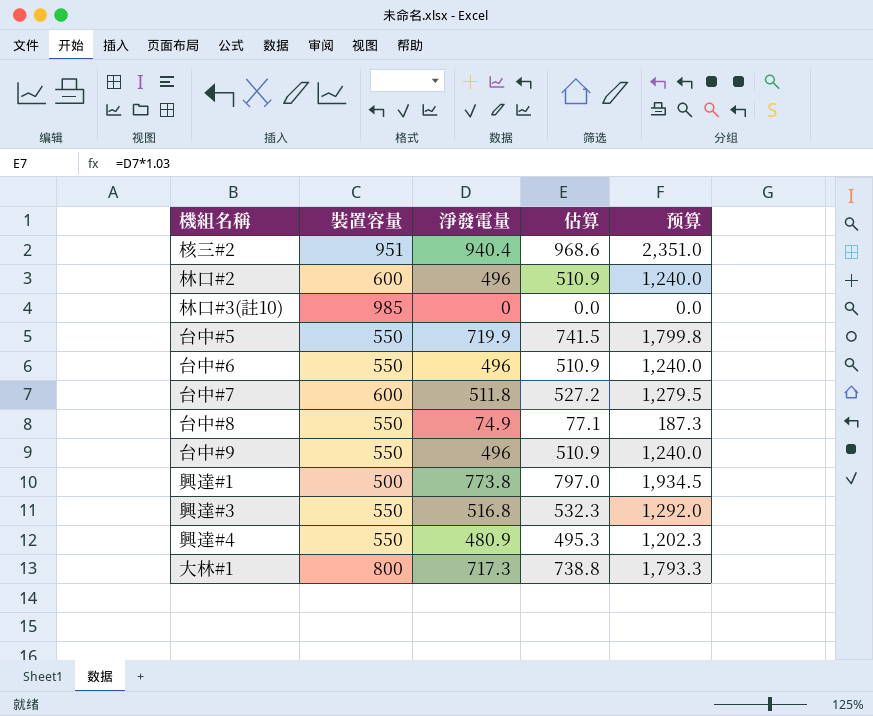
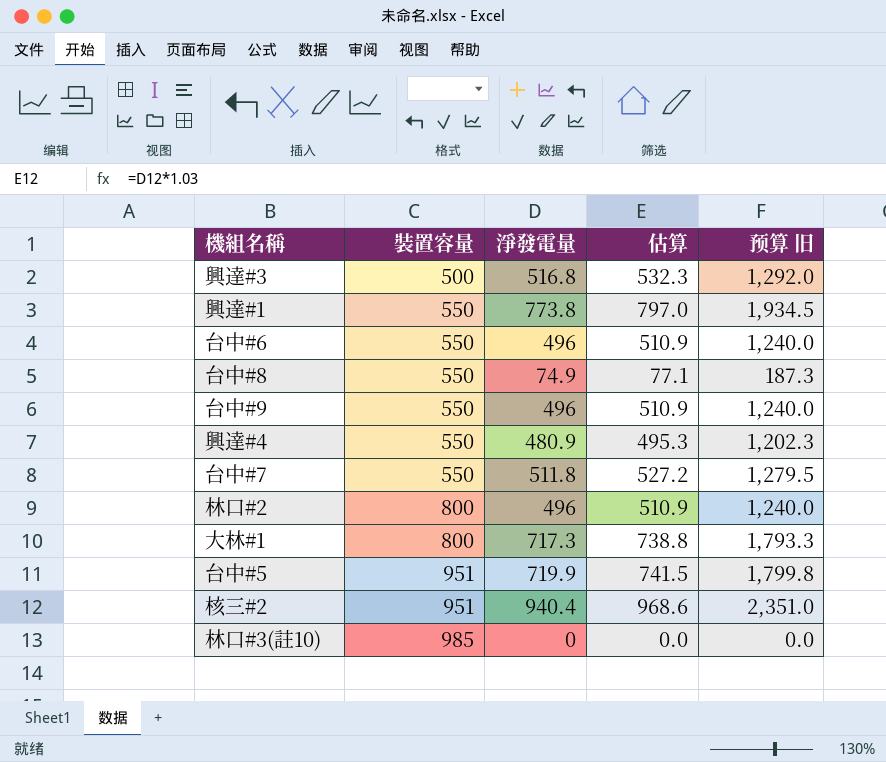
row order: none -> 裝置容量 ascending
column name: 预算 -> 预算 旧
興達#3 | 裝置容量: 550 -> 500
興達#1 | 裝置容量: 500 -> 550
台中#7 | 裝置容量: 600 -> 550
林口#2 | 裝置容量: 600 -> 800
台中#5 | 裝置容量: 550 -> 951

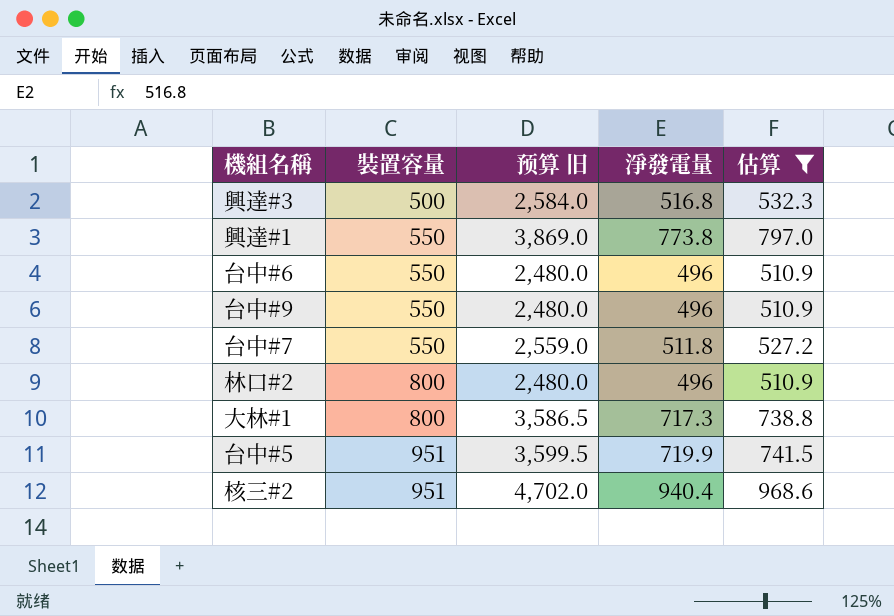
filter: none -> 估算 >= 510.9
column 预算 旧 | formula: [淨發電量] * 2.5 -> [淨發電量] * 5
column 预算 旧 | position: 5 -> 3

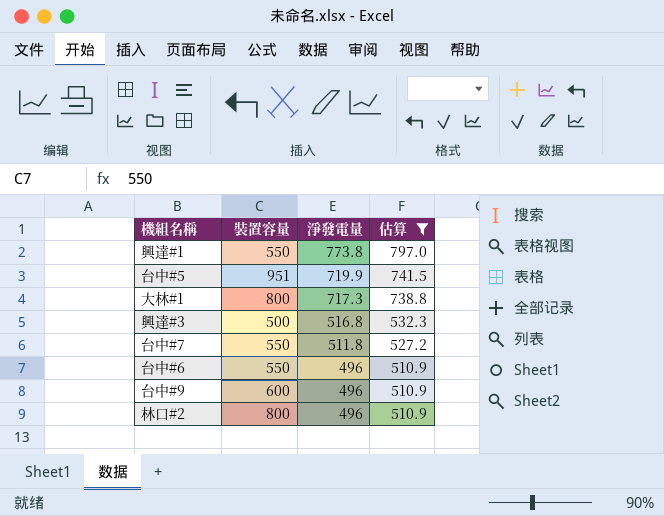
row order: 裝置容量 ascending -> 淨發電量 descending
column 预算 旧 | formula: [淨發電量] * 5 -> none
row 核三#2: 951 | 4,702.0 | 940.4 | 968.6 -> none
台中#9 | 裝置容量: 550 -> 600

